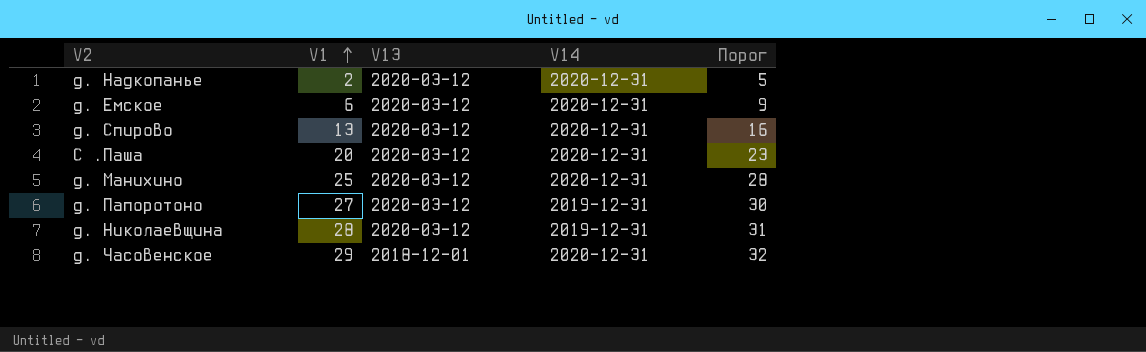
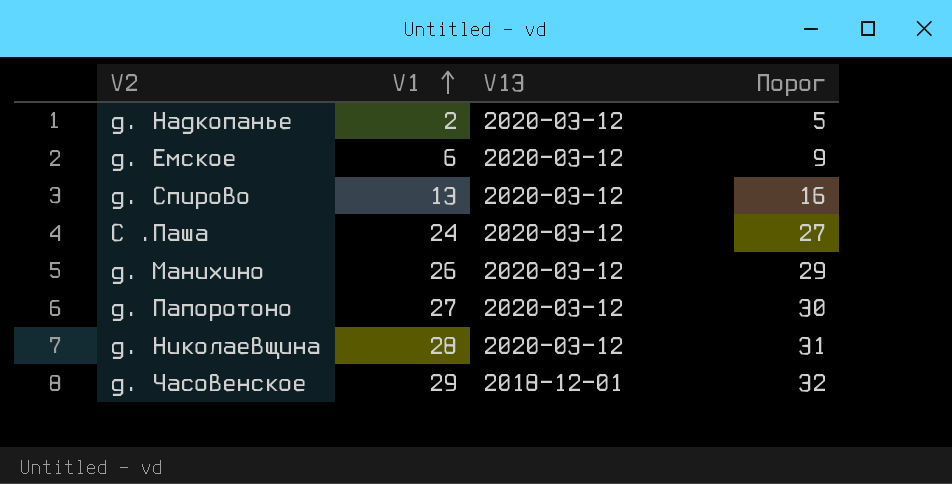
column V14 | position: 4 -> none
С .Паша | V1: 20 -> 24
С .Паша | Порог: 23 -> 27
д. Манихино | V1: 25 -> 26
д. Манихино | Порог: 28 -> 29

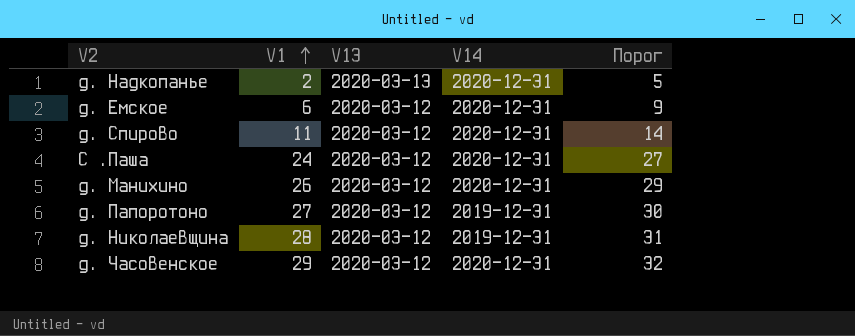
column V14 | position: none -> 4
д. Надкопанье | V13: 2020-03-12 -> 2020-03-13
д. Спирово | V1: 13 -> 11
д. Спирово | Порог: 16 -> 14
д. Часовенское | V13: 2018-12-01 -> 2020-03-12

